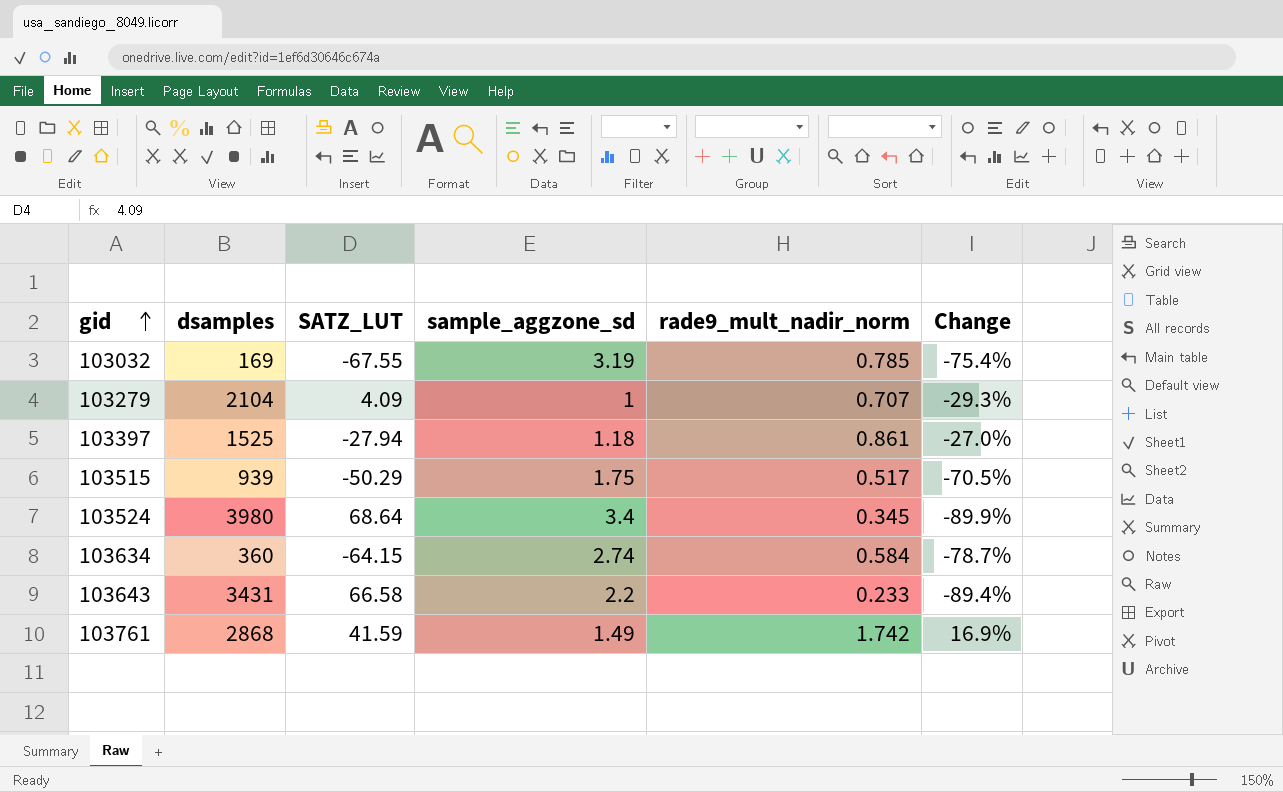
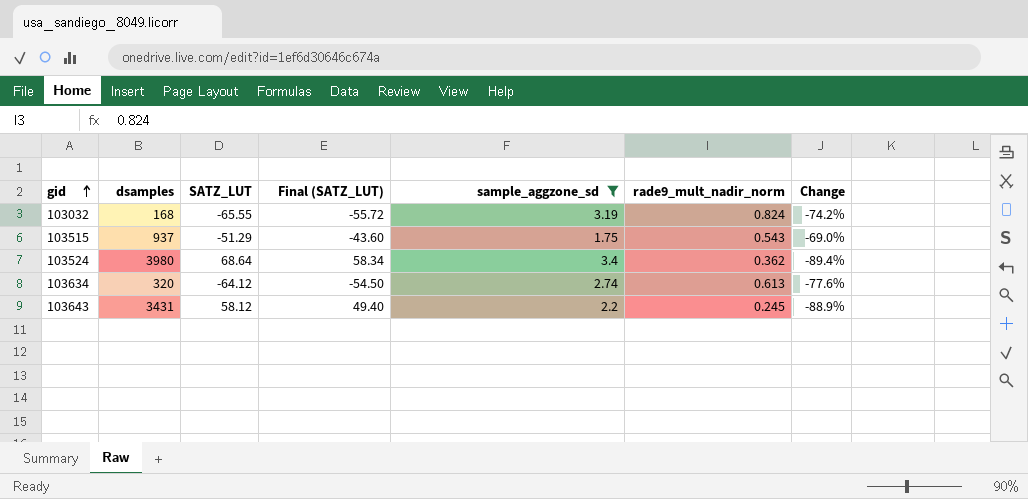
filter: none -> sample_aggzone_sd >= 1.75
column Final (SATZ_LUT) | formula: none -> [SATZ_LUT] * 0.85
103032 | dsamples: 169 -> 168
103032 | SATZ_LUT: -67.55 -> -65.55
103032 | rade9_mult_nadir_norm: 0.785 -> 0.824
103032 | Change: -75.4% -> -74.2%
103515 | dsamples: 939 -> 937
103515 | SATZ_LUT: -50.29 -> -51.29
103515 | rade9_mult_nadir_norm: 0.517 -> 0.543
103515 | Change: -70.5% -> -69.0%
103524 | rade9_mult_nadir_norm: 0.345 -> 0.362
103524 | Change: -89.9% -> -89.4%
103634 | dsamples: 360 -> 320
103634 | SATZ_LUT: -64.15 -> -64.12
103634 | rade9_mult_nadir_norm: 0.584 -> 0.613
103634 | Change: -78.7% -> -77.6%
103643 | SATZ_LUT: 66.58 -> 58.12
103643 | rade9_mult_nadir_norm: 0.233 -> 0.245
103643 | Change: -89.4% -> -88.9%

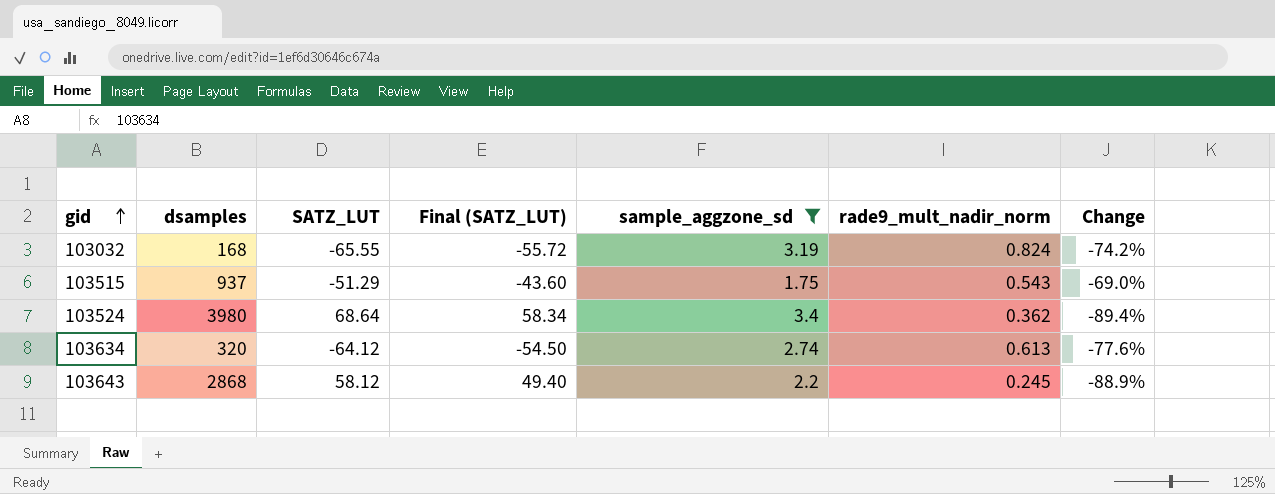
103643 | dsamples: 3431 -> 2868

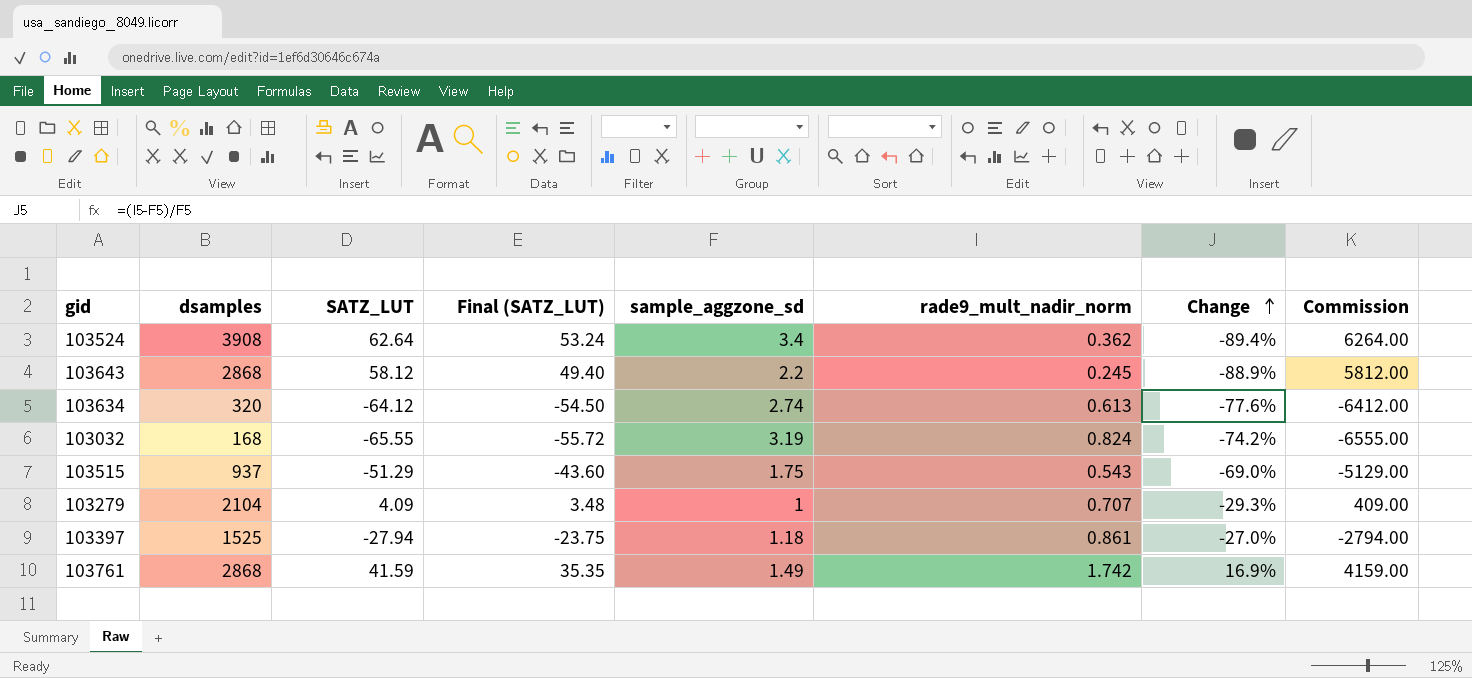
filter: sample_aggzone_sd >= 1.75 -> none
row order: gid ascending -> Change ascending
column Commission | formula: none -> [SATZ_LUT] * 100
103524 | dsamples: 3980 -> 3908
103524 | SATZ_LUT: 68.64 -> 62.64
103524 | Final (SATZ_LUT): 58.34 -> 53.24

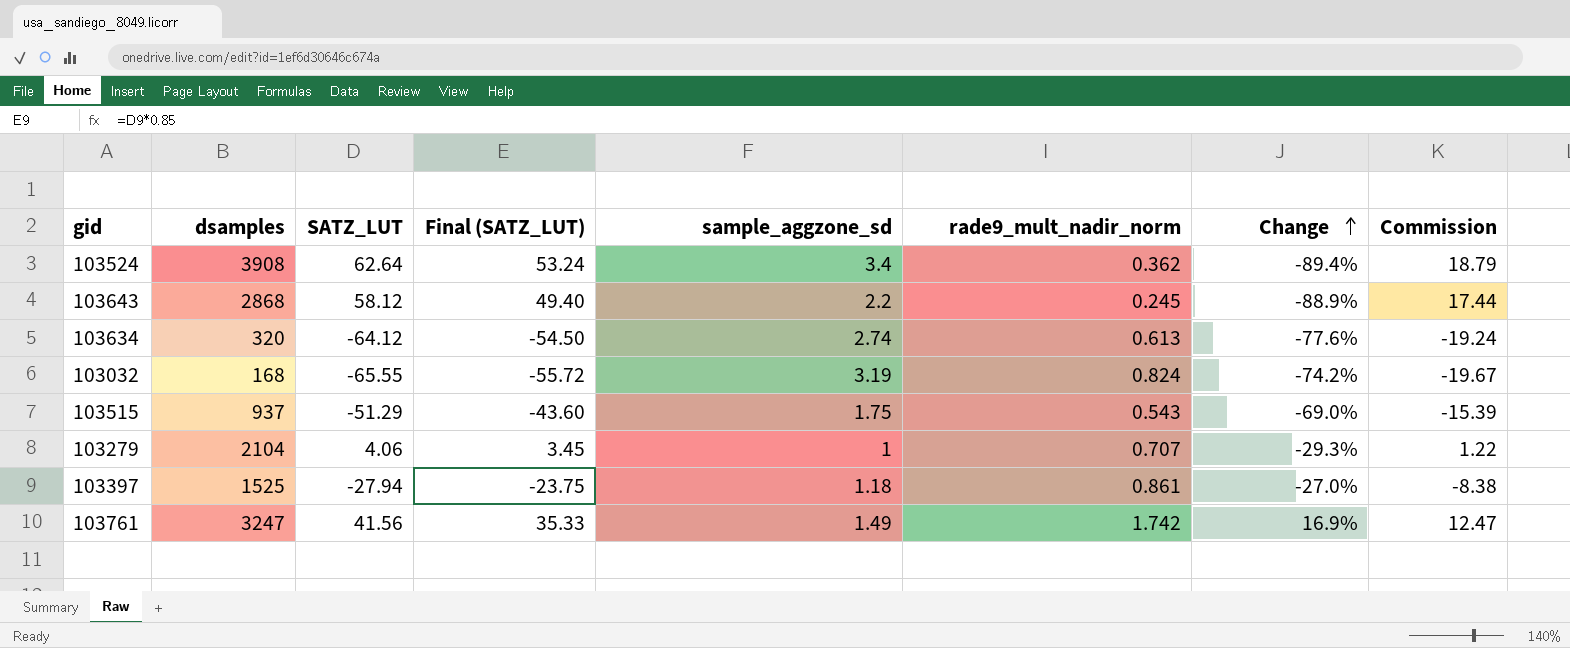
column Commission | formula: [SATZ_LUT] * 100 -> [SATZ_LUT] * 0.3
103279 | SATZ_LUT: 4.09 -> 4.06
103279 | Final (SATZ_LUT): 3.48 -> 3.45
103761 | dsamples: 2868 -> 3247
103761 | SATZ_LUT: 41.59 -> 41.56
103761 | Final (SATZ_LUT): 35.35 -> 35.33

